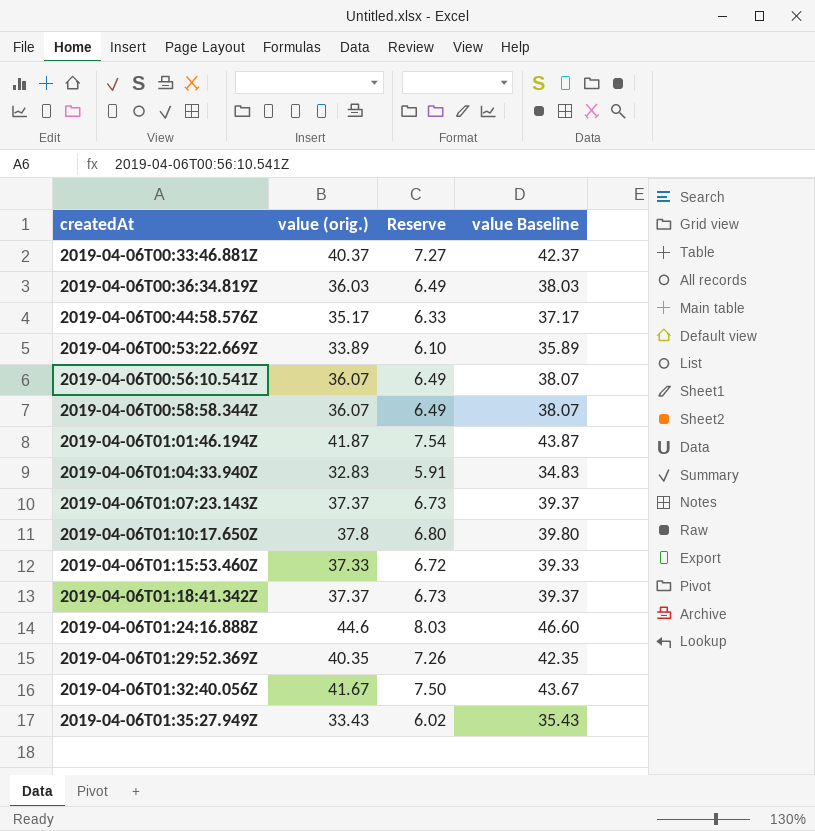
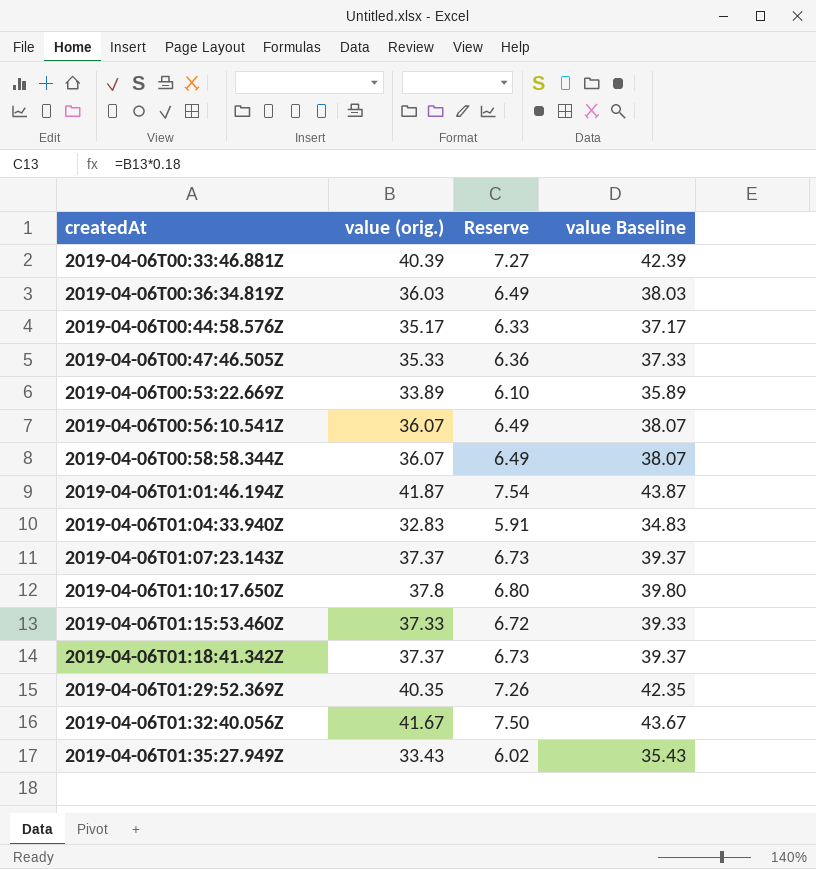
row 2019-04-06T01:24:16.888Z: 44.6 | 8.03 | 46.60 -> none
2019-04-06T00:33:46.881Z | value (orig.): 40.37 -> 40.39
2019-04-06T00:33:46.881Z | value Baseline: 42.37 -> 42.39
row 2019-04-06T00:47:46.505Z: none -> 35.33 | 6.36 | 37.33

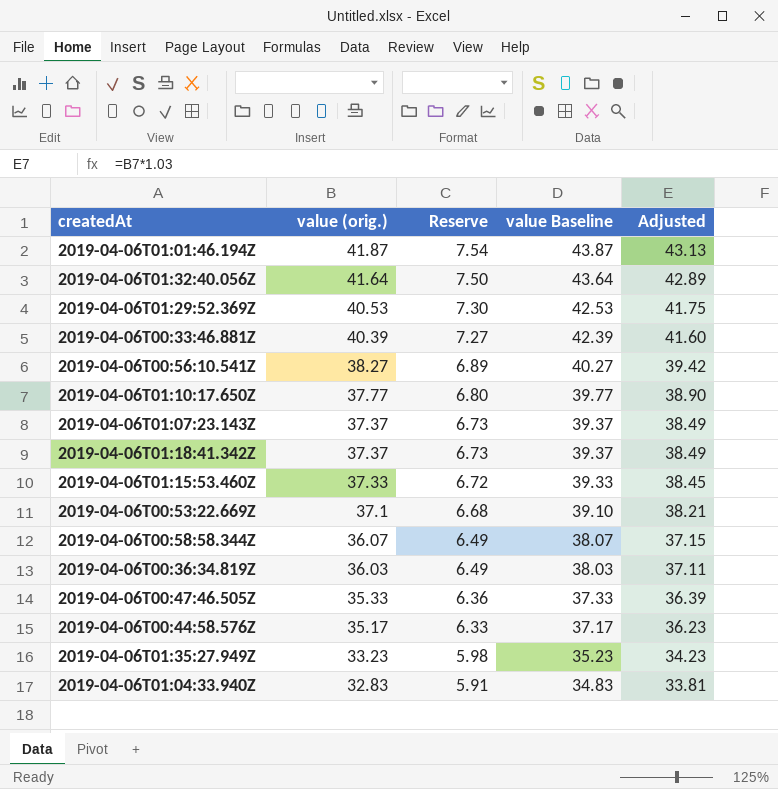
row order: createdAt ascending -> value (orig.) descending
column Adjusted | formula: none -> [value (orig.)] * 1.03
2019-04-06T01:32:40.056Z | value (orig.): 41.67 -> 41.64
2019-04-06T01:32:40.056Z | value Baseline: 43.67 -> 43.64
2019-04-06T01:29:52.369Z | value (orig.): 40.35 -> 40.53
2019-04-06T01:29:52.369Z | Reserve: 7.26 -> 7.30
2019-04-06T01:29:52.369Z | value Baseline: 42.35 -> 42.53
2019-04-06T00:56:10.541Z | value (orig.): 36.07 -> 38.27
2019-04-06T00:56:10.541Z | Reserve: 6.49 -> 6.89
2019-04-06T00:56:10.541Z | value Baseline: 38.07 -> 40.27
2019-04-06T01:10:17.650Z | value (orig.): 37.8 -> 37.77
2019-04-06T01:10:17.650Z | value Baseline: 39.80 -> 39.77
2019-04-06T00:53:22.669Z | value (orig.): 33.89 -> 37.1
2019-04-06T00:53:22.669Z | Reserve: 6.10 -> 6.68
2019-04-06T00:53:22.669Z | value Baseline: 35.89 -> 39.10
2019-04-06T01:35:27.949Z | value (orig.): 33.43 -> 33.23
2019-04-06T01:35:27.949Z | Reserve: 6.02 -> 5.98
2019-04-06T01:35:27.949Z | value Baseline: 35.43 -> 35.23

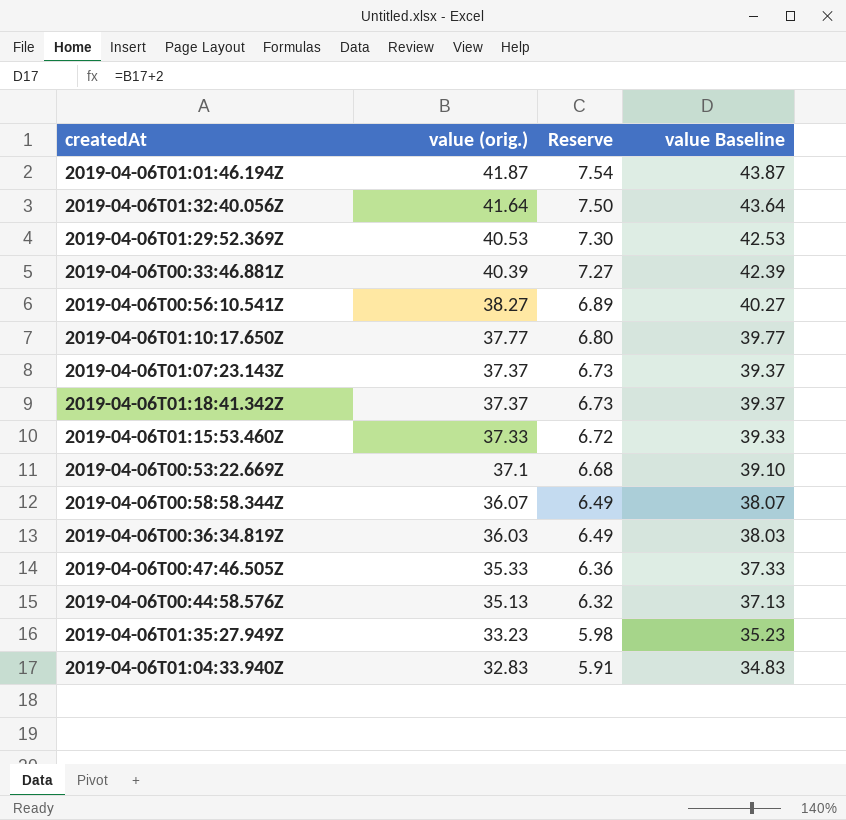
column Adjusted | formula: [value (orig.)] * 1.03 -> none
2019-04-06T00:44:58.576Z | value (orig.): 35.17 -> 35.13
2019-04-06T00:44:58.576Z | Reserve: 6.33 -> 6.32
2019-04-06T00:44:58.576Z | value Baseline: 37.17 -> 37.13

